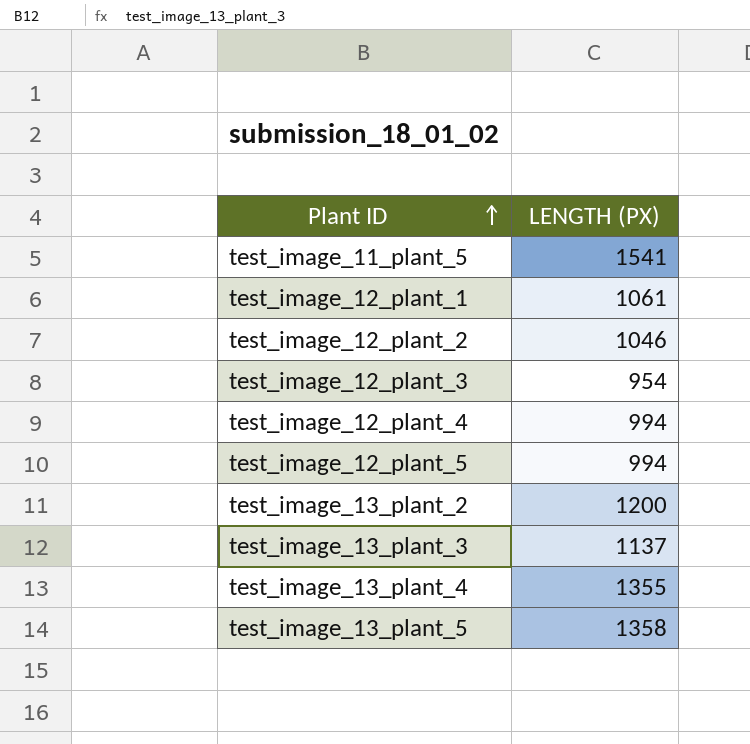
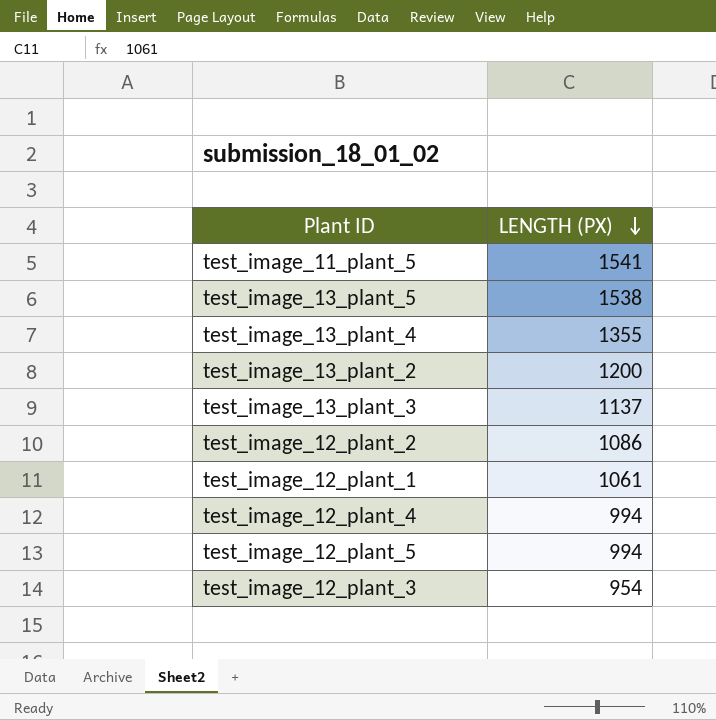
row order: Plant ID ascending -> LENGTH (PX) descending
test_image_13_plant_5 | LENGTH (PX): 1358 -> 1538
test_image_12_plant_2 | LENGTH (PX): 1046 -> 1086

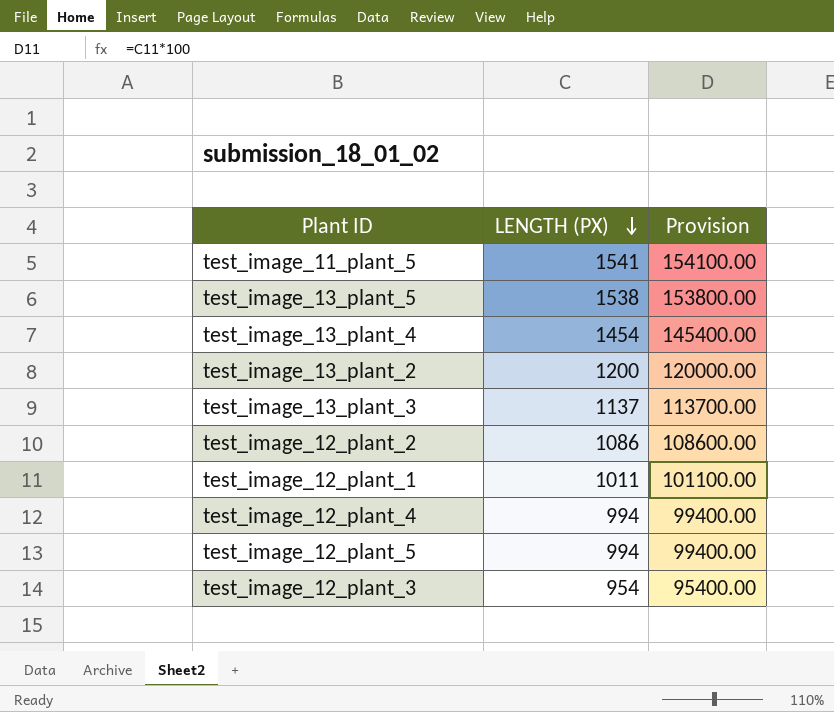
column Provision | formula: none -> [LENGTH (PX)] * 100
test_image_13_plant_4 | LENGTH (PX): 1355 -> 1454
test_image_12_plant_1 | LENGTH (PX): 1061 -> 1011

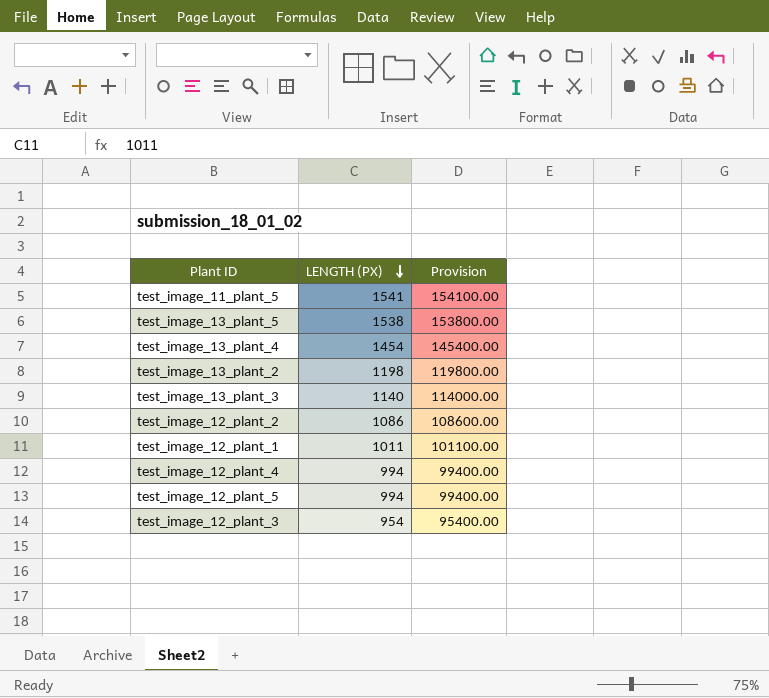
test_image_13_plant_2 | LENGTH (PX): 1200 -> 1198
test_image_13_plant_2 | Provision: 120000.00 -> 119800.00
test_image_13_plant_3 | LENGTH (PX): 1137 -> 1140
test_image_13_plant_3 | Provision: 113700.00 -> 114000.00

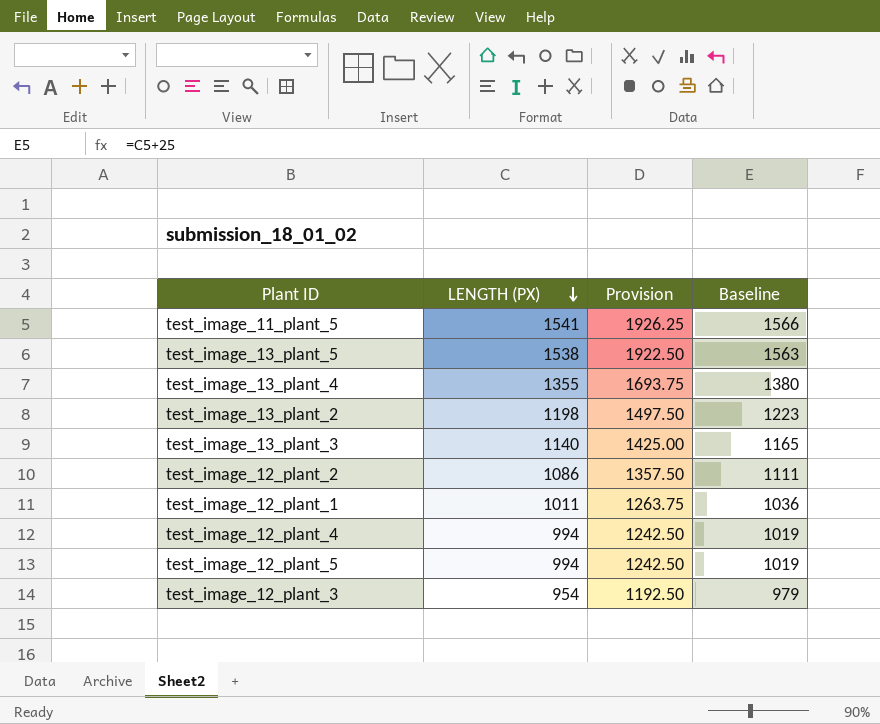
column Provision | formula: [LENGTH (PX)] * 100 -> [LENGTH (PX)] * 1.25
column Baseline | formula: none -> [LENGTH (PX)] + 25
test_image_13_plant_4 | LENGTH (PX): 1454 -> 1355

